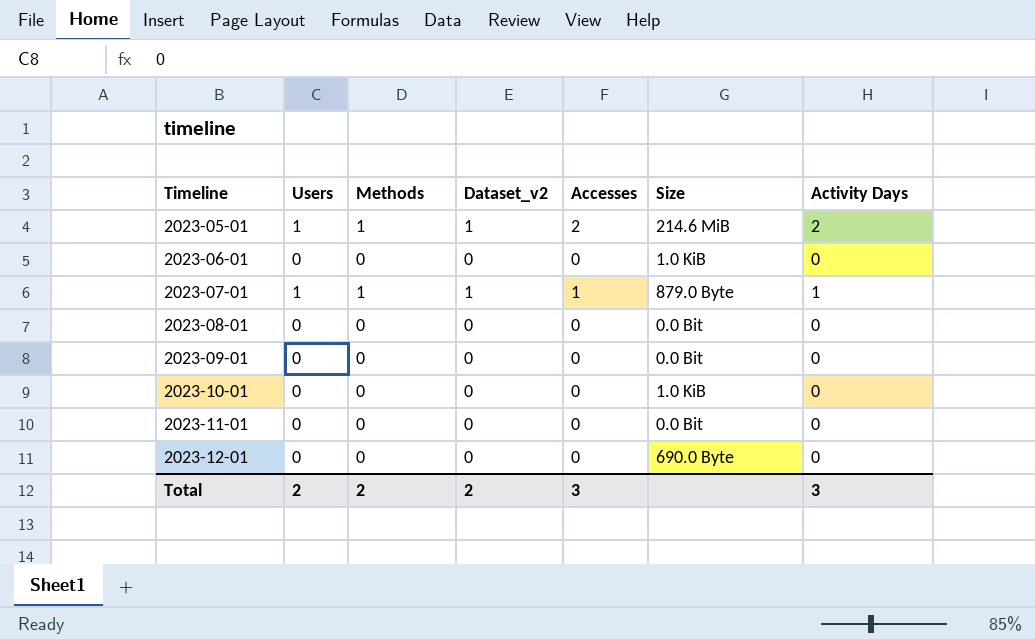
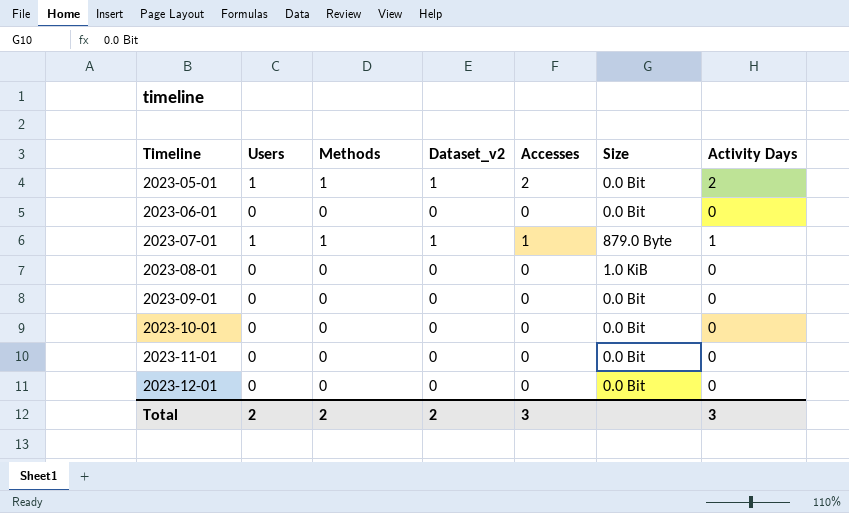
2023-05-01 | Size: 214.6 MiB -> 0.0 Bit
2023-06-01 | Size: 1.0 KiB -> 0.0 Bit
2023-08-01 | Size: 0.0 Bit -> 1.0 KiB
2023-10-01 | Size: 1.0 KiB -> 0.0 Bit
2023-12-01 | Size: 690.0 Byte -> 0.0 Bit

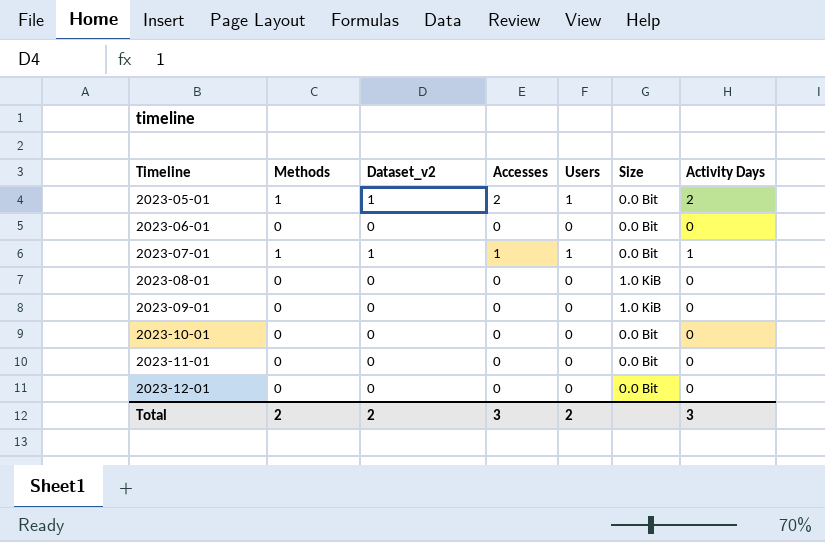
column Users | position: 2 -> 5
2023-07-01 | Size: 879.0 Byte -> 0.0 Bit
2023-09-01 | Size: 0.0 Bit -> 1.0 KiB

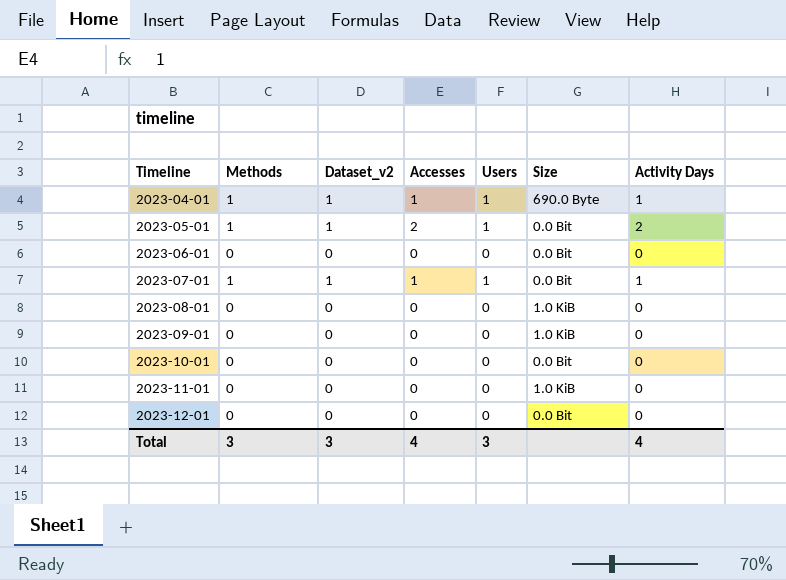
row 2023-04-01: none -> 1 | 1 | 1 | 1 | 690.0 Byte | 1
2023-11-01 | Size: 0.0 Bit -> 1.0 KiB
Total | Methods: 2 -> 3
Total | Dataset_v2: 2 -> 3
Total | Accesses: 3 -> 4
Total | Users: 2 -> 3
Total | Activity Days: 3 -> 4

